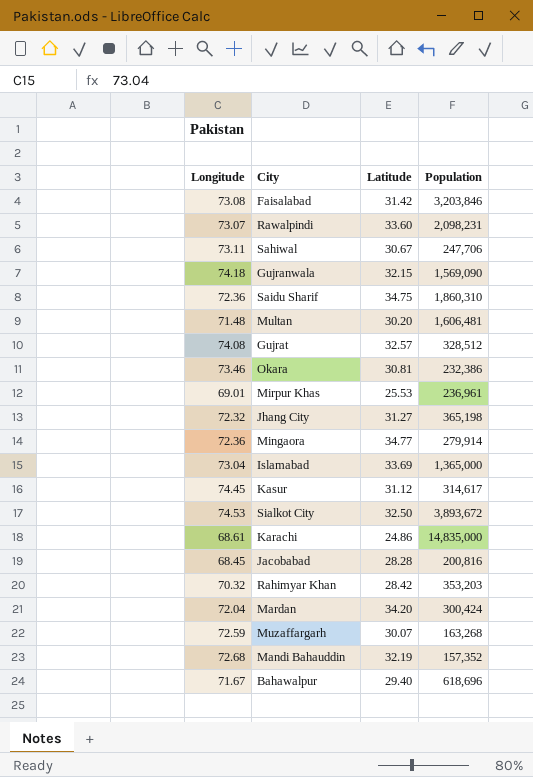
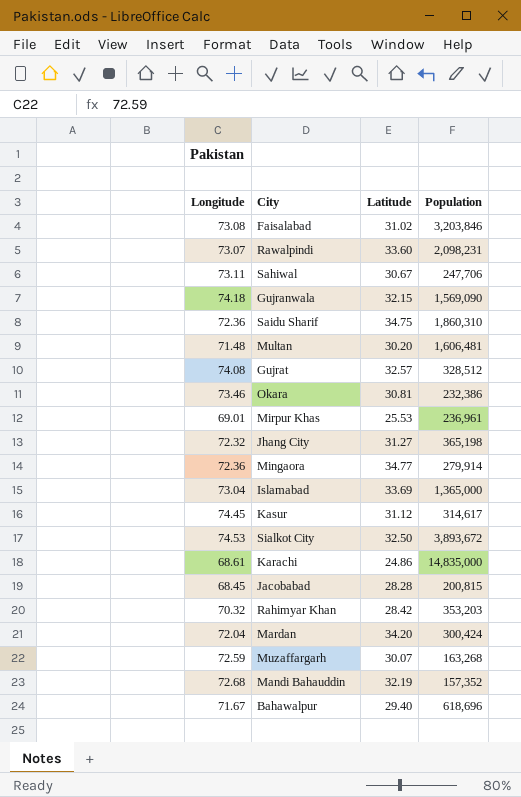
Faisalabad | Latitude: 31.42 -> 31.02
Jacobabad | Population: 200,816 -> 200,815

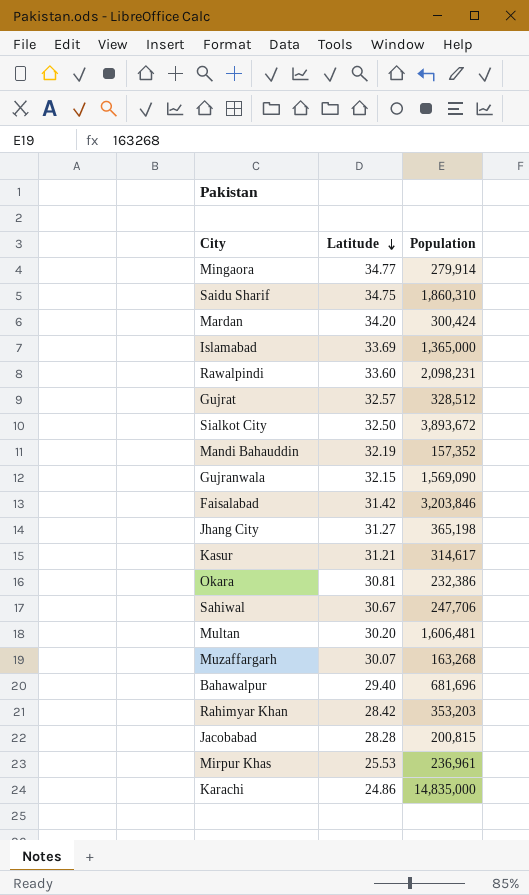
row order: none -> Latitude descending
column Longitude | position: 1 -> none
Faisalabad | Latitude: 31.02 -> 31.42
Kasur | Latitude: 31.12 -> 31.21
Bahawalpur | Population: 618,696 -> 681,696

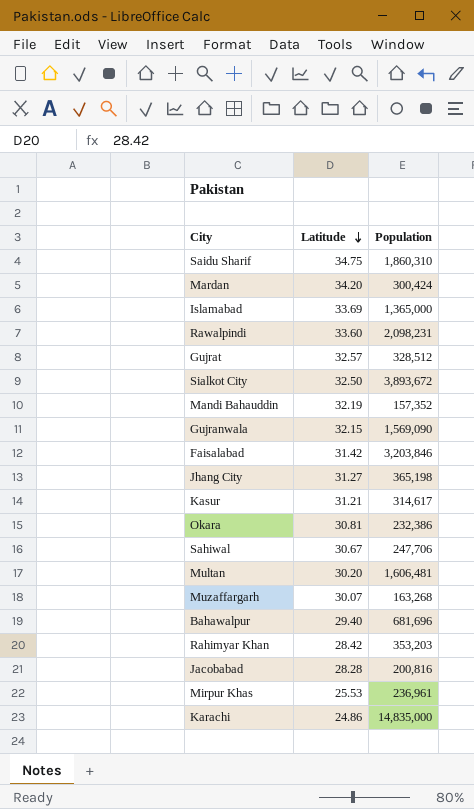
row Mingaora: 34.77 | 279,914 -> none
Jacobabad | Population: 200,815 -> 200,816

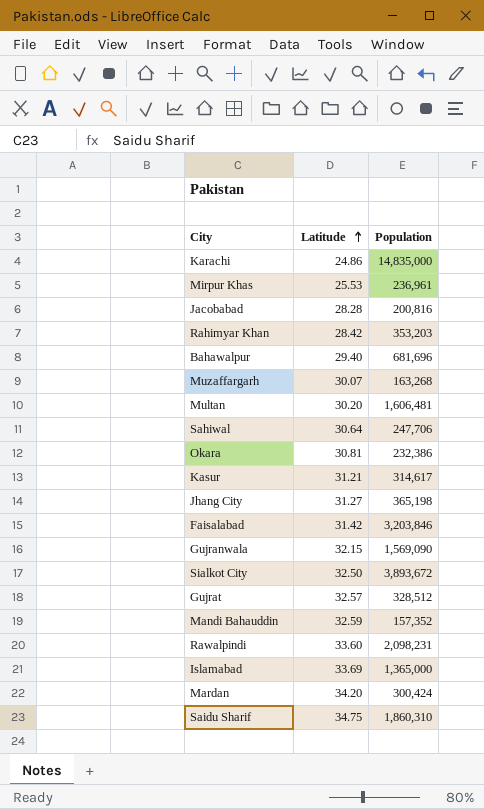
row order: Latitude descending -> Latitude ascending
Sahiwal | Latitude: 30.67 -> 30.64
Mandi Bahauddin | Latitude: 32.19 -> 32.59

